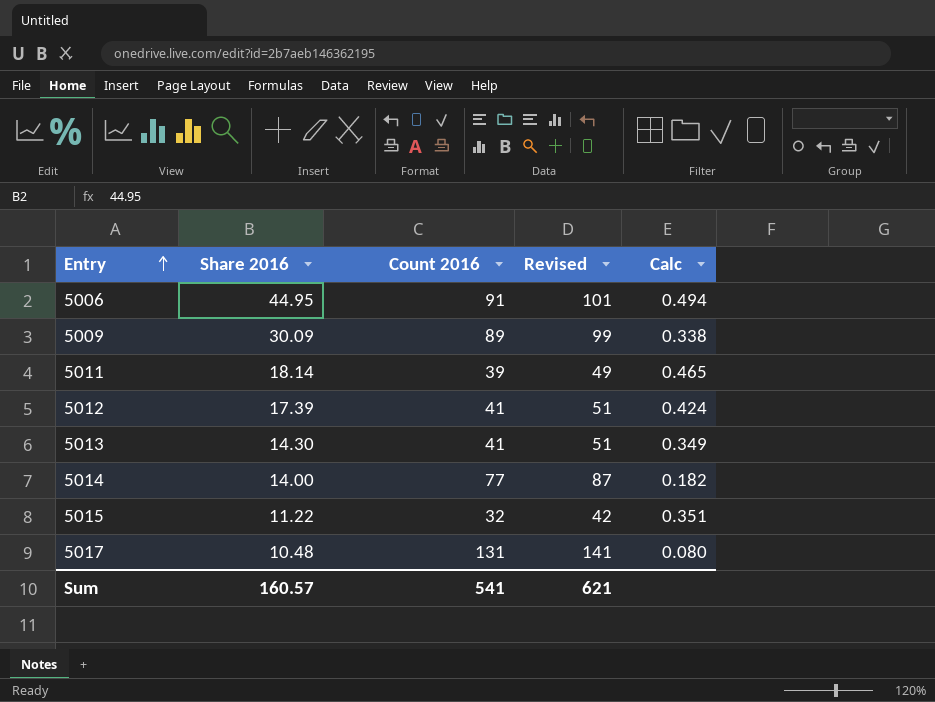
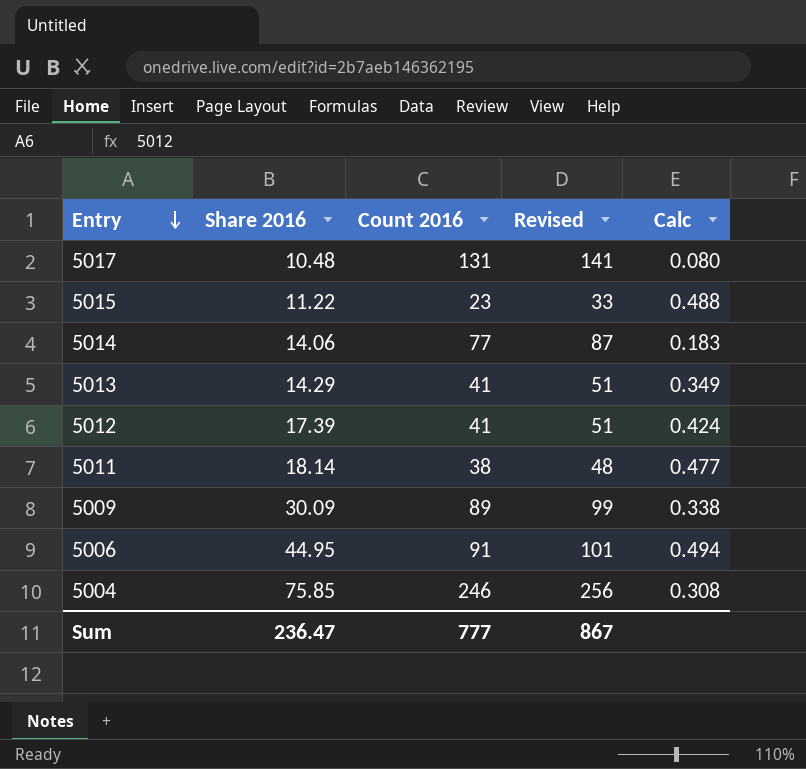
row order: Entry ascending -> Entry descending
5015 | Count 2016: 32 -> 23
5015 | Revised: 42 -> 33
5015 | Calc: 0.351 -> 0.488
5014 | Share 2016: 14.00 -> 14.06
5014 | Calc: 0.182 -> 0.183
5013 | Share 2016: 14.30 -> 14.29
5011 | Count 2016: 39 -> 38
5011 | Revised: 49 -> 48
5011 | Calc: 0.465 -> 0.477
row 5004: none -> 75.85 | 246 | 256 | 0.308
Sum | Share 2016: 160.57 -> 236.47
Sum | Count 2016: 541 -> 777
Sum | Revised: 621 -> 867

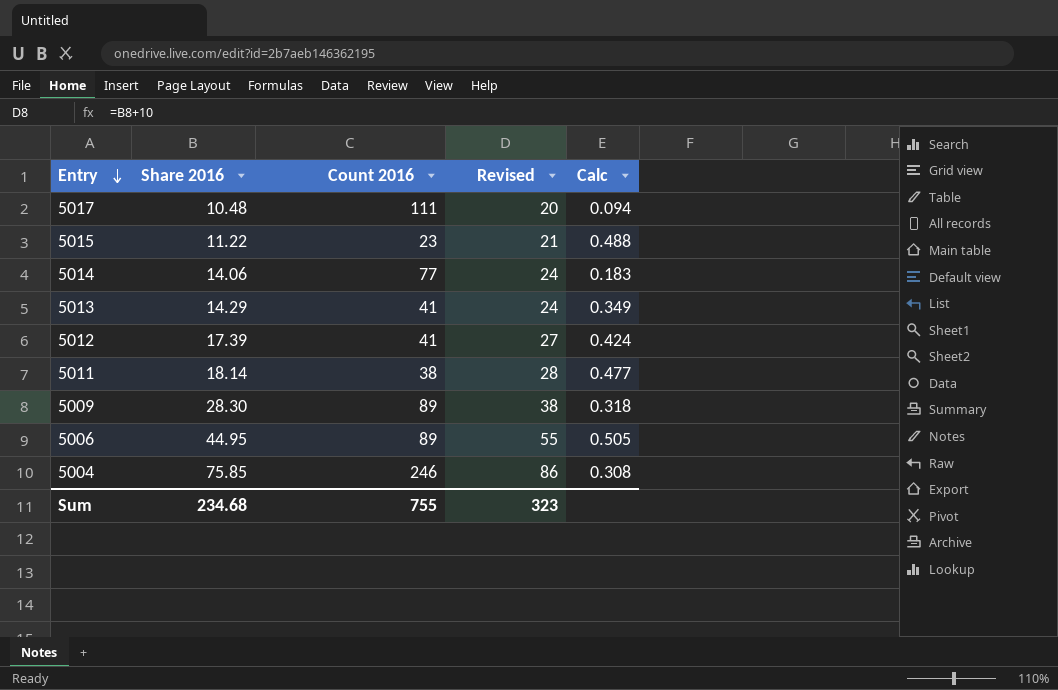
column Revised | formula: [Count 2016] + 10 -> [Share 2016] + 10
5017 | Count 2016: 131 -> 111
5017 | Calc: 0.080 -> 0.094
5009 | Share 2016: 30.09 -> 28.30
5009 | Calc: 0.338 -> 0.318
5006 | Count 2016: 91 -> 89
5006 | Calc: 0.494 -> 0.505
Sum | Share 2016: 236.47 -> 234.68
Sum | Count 2016: 777 -> 755
Sum | Revised: 867 -> 323

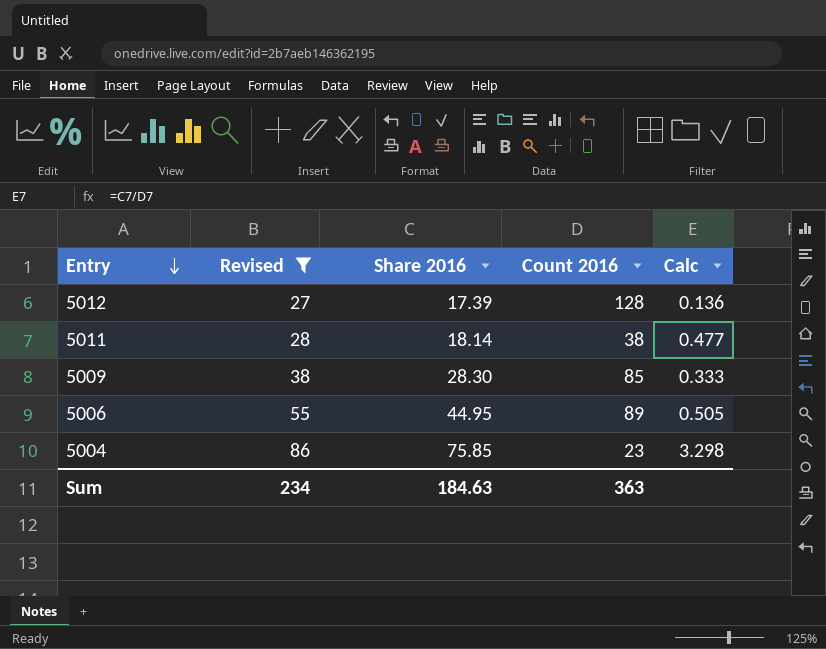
filter: none -> Revised >= 27
column Revised | position: 4 -> 2
5012 | Count 2016: 41 -> 128
5012 | Calc: 0.424 -> 0.136
5009 | Count 2016: 89 -> 85
5009 | Calc: 0.318 -> 0.333
5004 | Count 2016: 246 -> 23
5004 | Calc: 0.308 -> 3.298
Sum | Revised: 323 -> 234
Sum | Share 2016: 234.68 -> 184.63
Sum | Count 2016: 755 -> 363

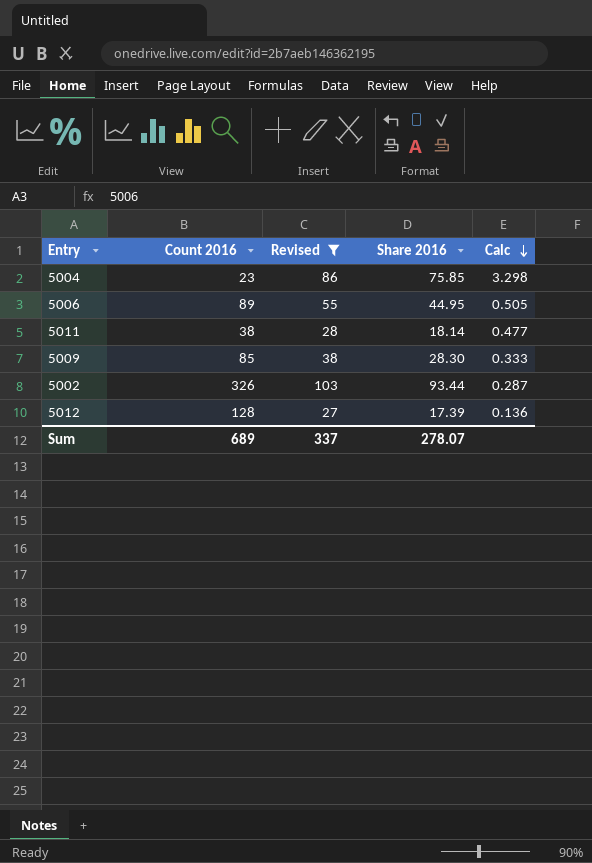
row order: Entry descending -> Calc descending
column Count 2016 | position: 4 -> 2
row 5002: none -> 326 | 103 | 93.44 | 0.287
Sum | Count 2016: 363 -> 689
Sum | Revised: 234 -> 337
Sum | Share 2016: 184.63 -> 278.07

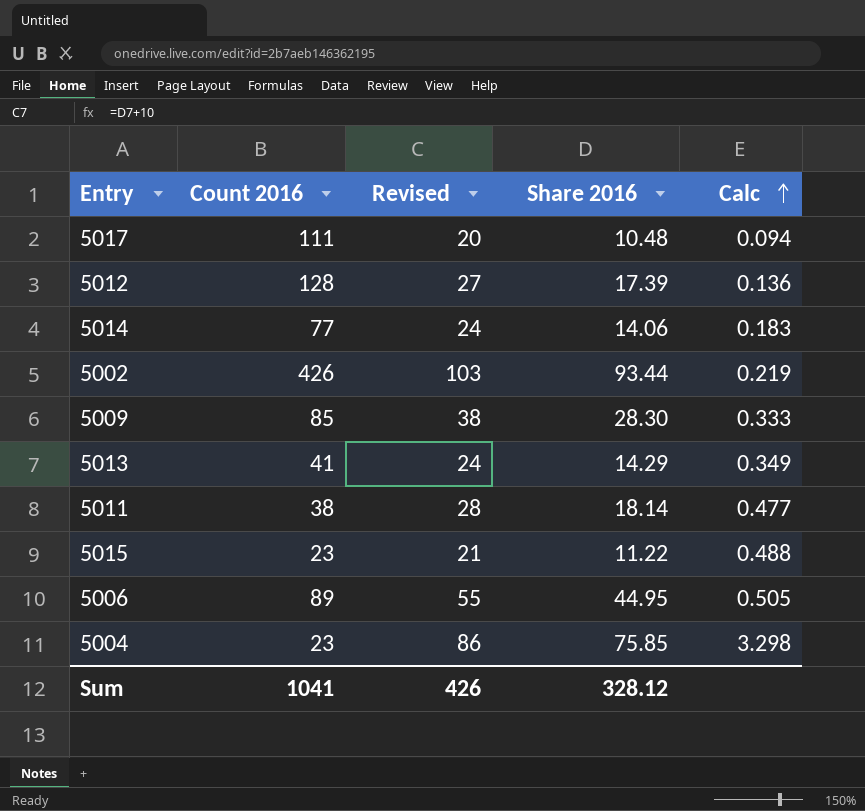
filter: Revised >= 27 -> none
row order: Calc descending -> Calc ascending
5002 | Count 2016: 326 -> 426
5002 | Calc: 0.287 -> 0.219
Sum | Count 2016: 689 -> 1041
Sum | Revised: 337 -> 426
Sum | Share 2016: 278.07 -> 328.12

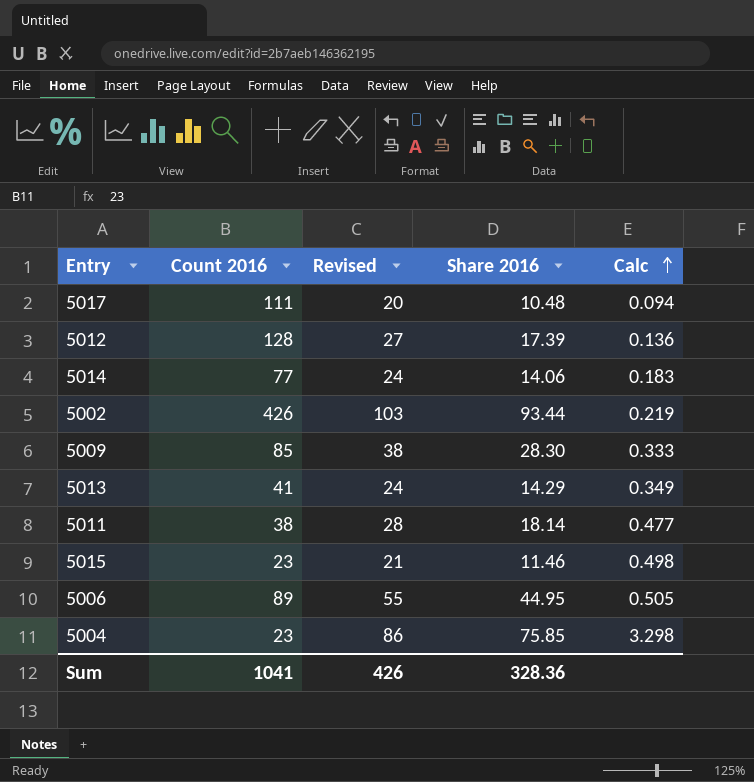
5015 | Share 2016: 11.22 -> 11.46
5015 | Calc: 0.488 -> 0.498
Sum | Share 2016: 328.12 -> 328.36

